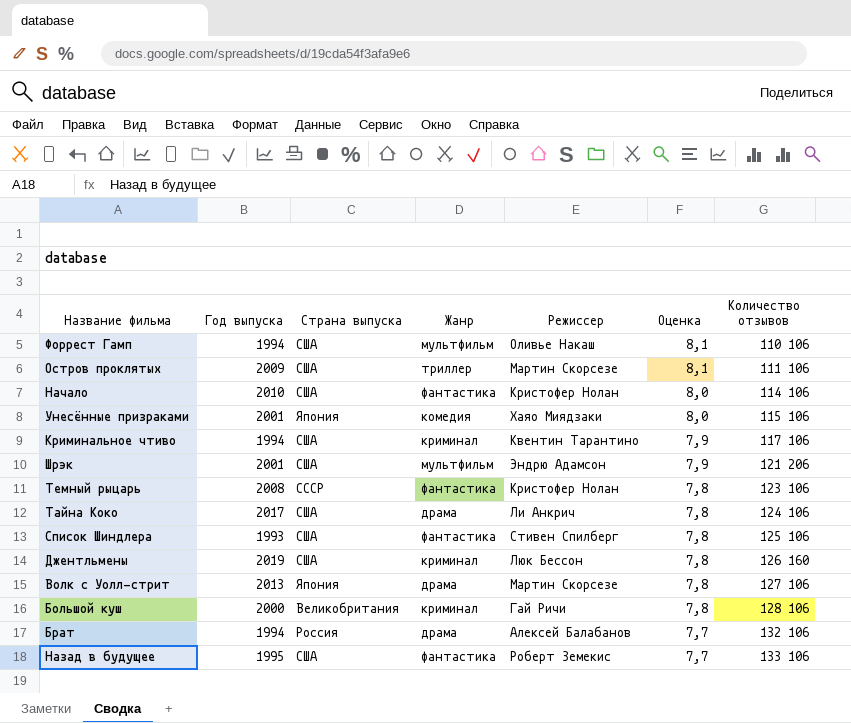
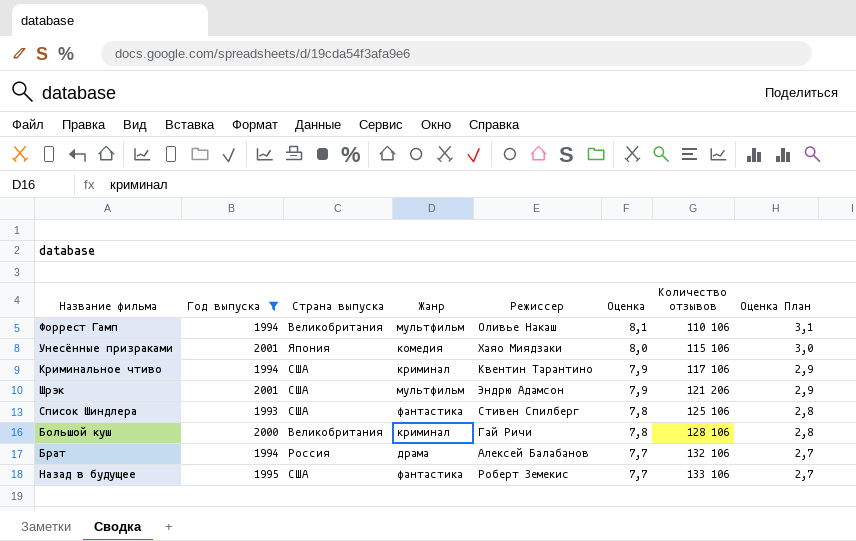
filter: none -> Год выпуска <= 2001
column Оценка План | formula: none -> [Оценка] - 5
Форрест Гамп | Страна выпуска: США -> Великобритания

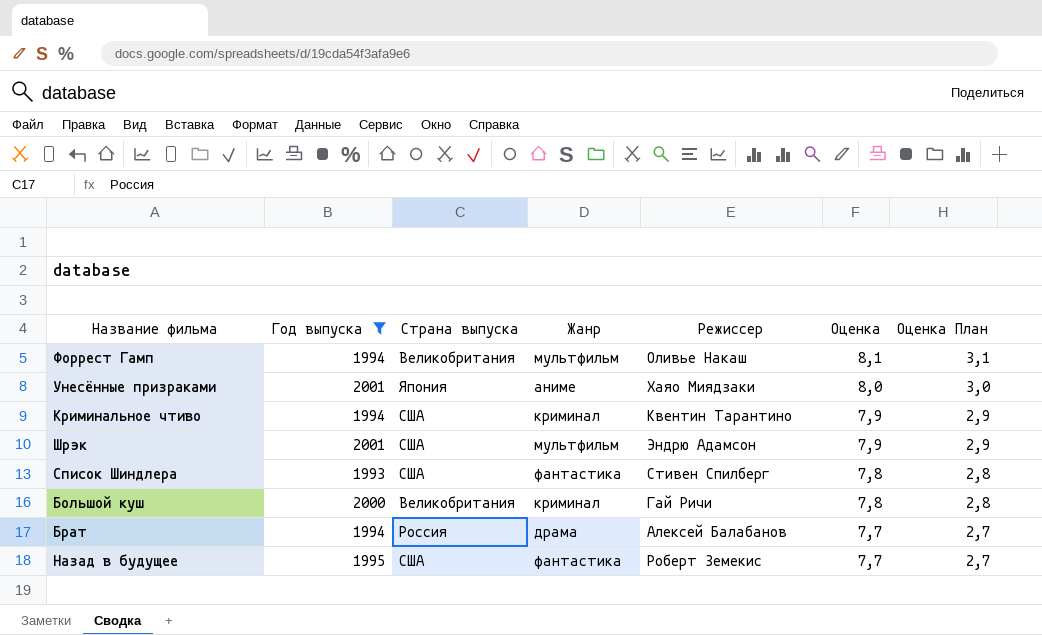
column Количество отзывов | position: 7 -> none
Унесённые призраками | Жанр: комедия -> аниме

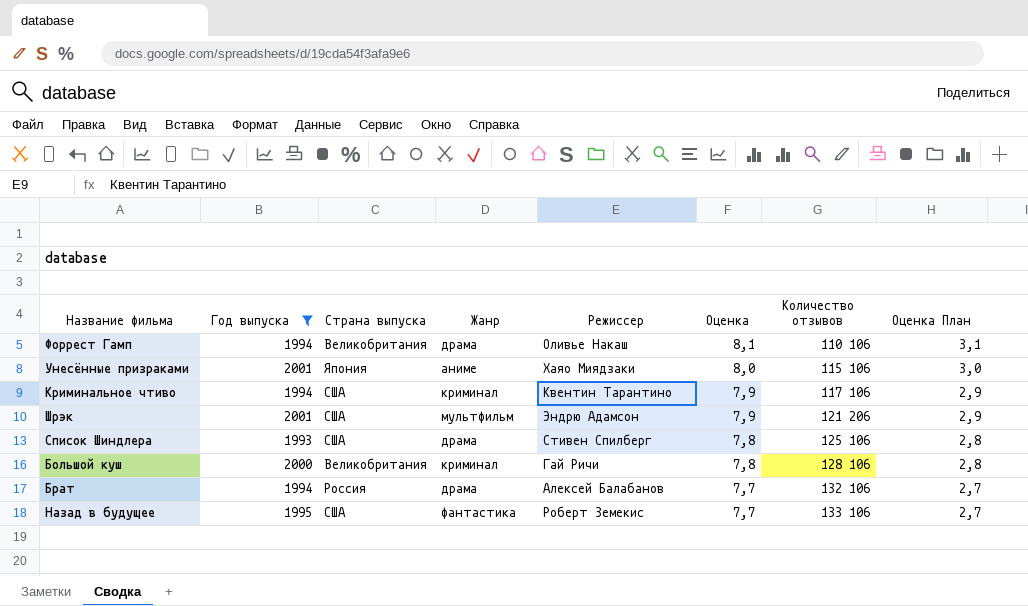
column Количество отзывов | position: none -> 7
Форрест Гамп | Жанр: мультфильм -> драма
Список Шиндлера | Жанр: фантастика -> драма

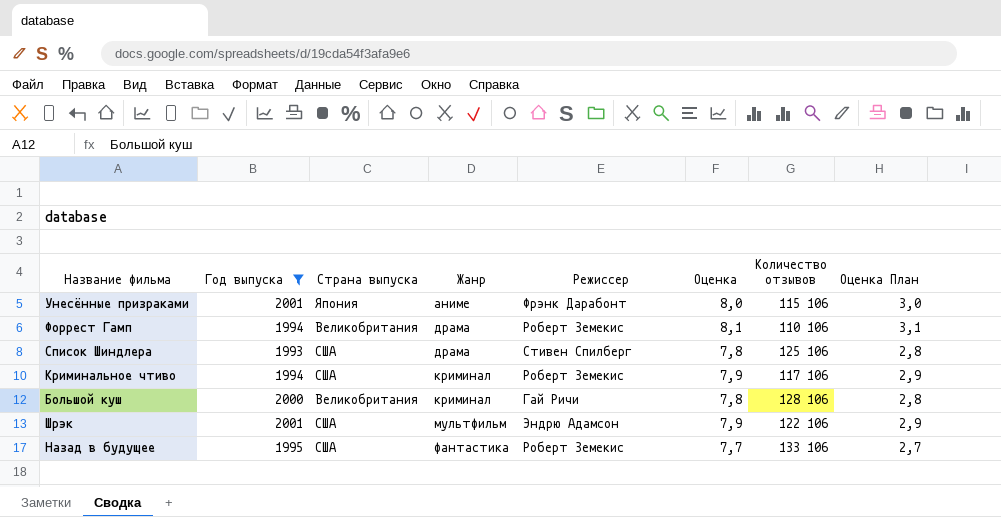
row order: Оценка descending -> Жанр ascending
row Брат: 1994 | Россия | драма | Алексей Балабанов | 7,7 | 132 106 | 2,7 -> none
Унесённые призраками | Режиссер: Хаяо Миядзаки -> Фрэнк Дарабонт
Форрест Гамп | Режиссер: Оливье Накаш -> Роберт Земекис
Криминальное чтиво | Режиссер: Квентин Тарантино -> Роберт Земекис
Шрэк | Количество отзывов: 121 206 -> 122 106

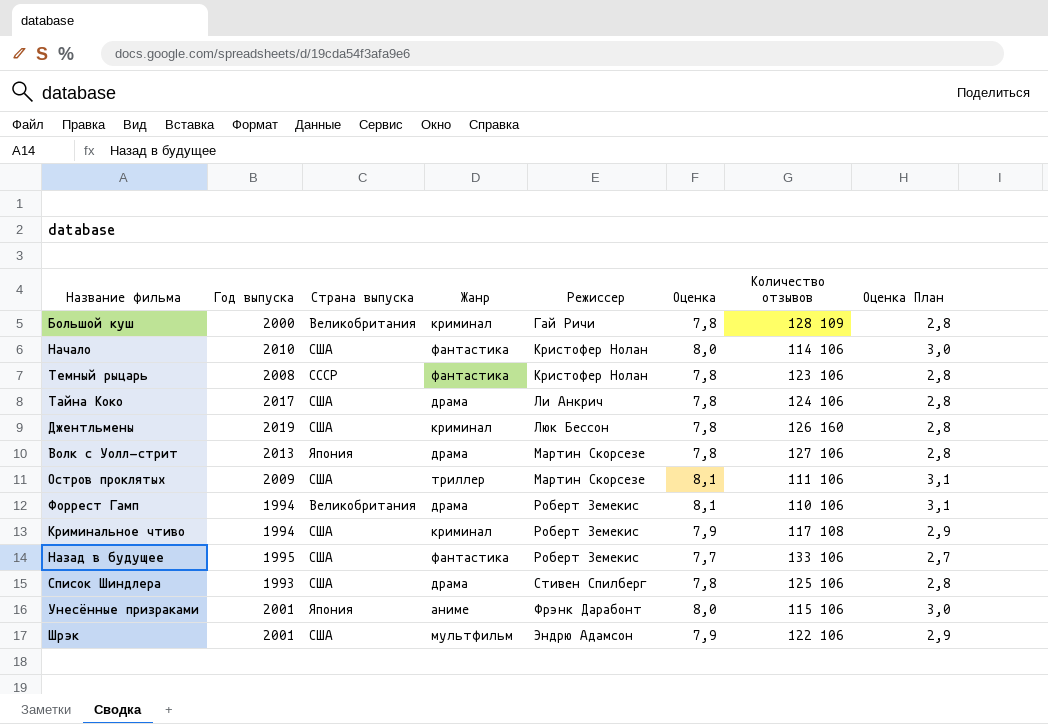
filter: Год выпуска <= 2001 -> none
row order: Жанр ascending -> Режиссер ascending
Большой куш | Количество отзывов: 128 106 -> 128 109
Криминальное чтиво | Количество отзывов: 117 106 -> 117 108

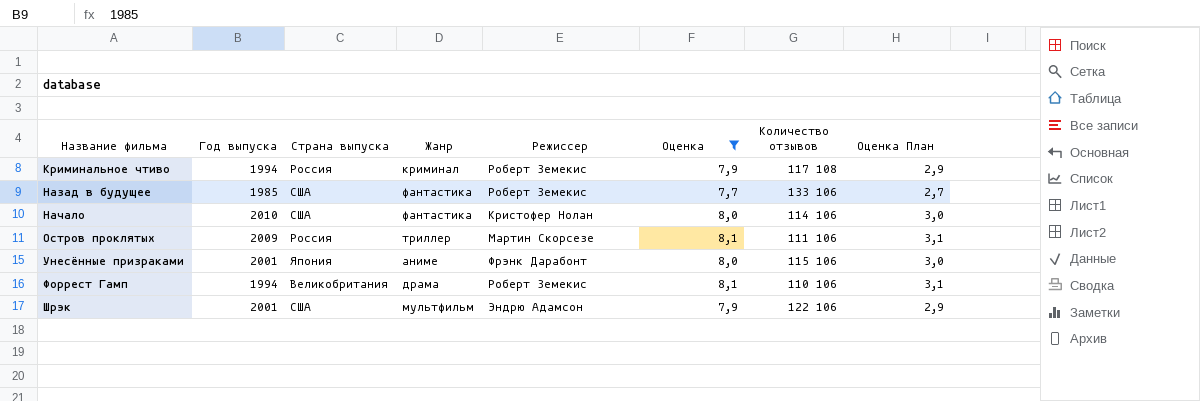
filter: none -> Оценка != 7,8
row order: Режиссер ascending -> Название фильма ascending
Криминальное чтиво | Страна выпуска: США -> Россия
Назад в будущее | Год выпуска: 1995 -> 1985
Остров проклятых | Страна выпуска: США -> Россия

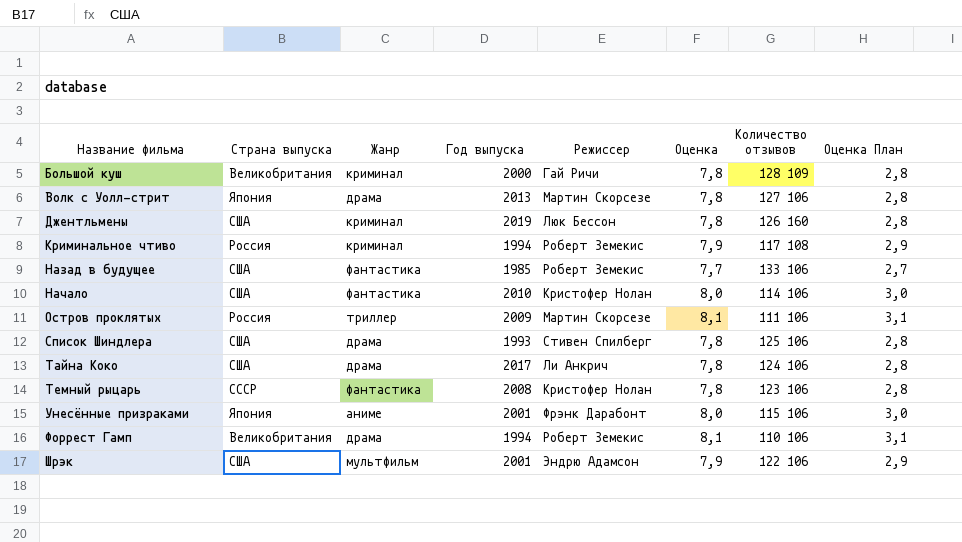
filter: Оценка != 7,8 -> none
column Год выпуска | position: 2 -> 4

